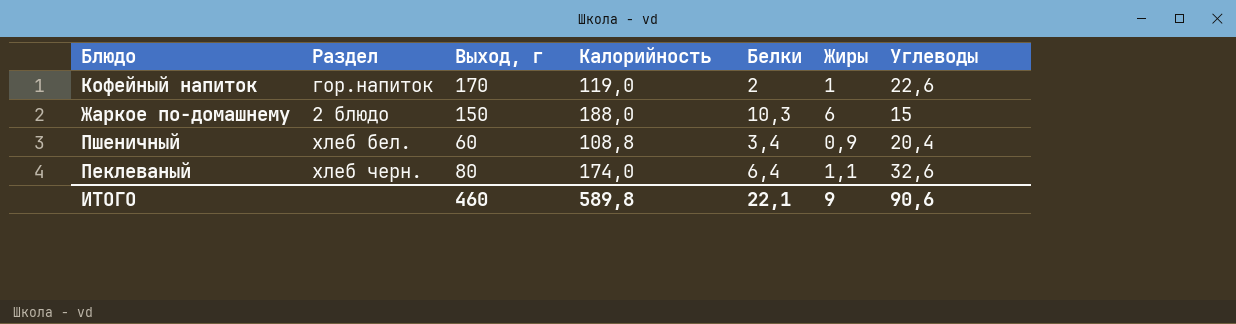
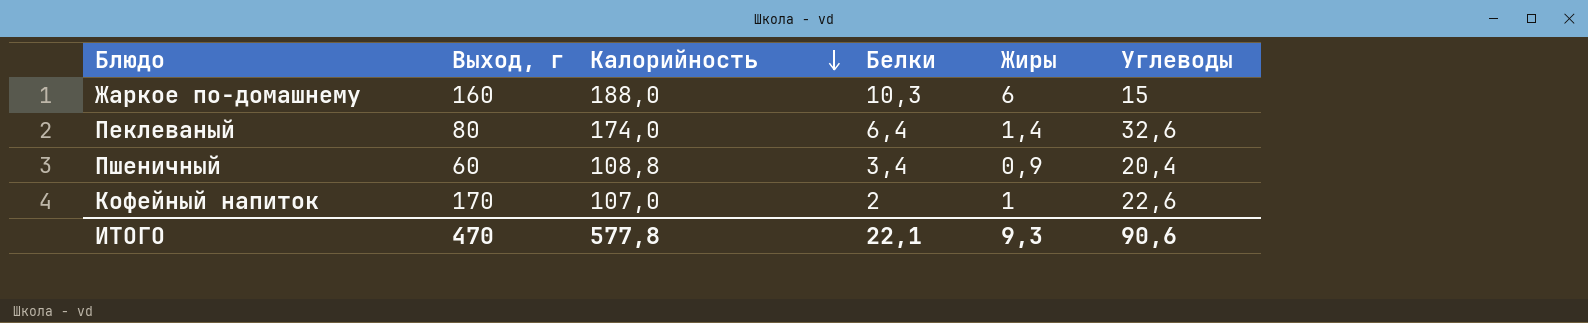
row order: none -> Калорийность descending
column Раздел | position: 2 -> none
Жаркое по-домашнему | Выход, г: 150 -> 160
Пеклеваный | Жиры: 1,1 -> 1,4
Кофейный напиток | Калорийность: 119,0 -> 107,0
ИТОГО | Выход, г: 460 -> 470
ИТОГО | Калорийность: 589,8 -> 577,8
ИТОГО | Жиры: 9 -> 9,3

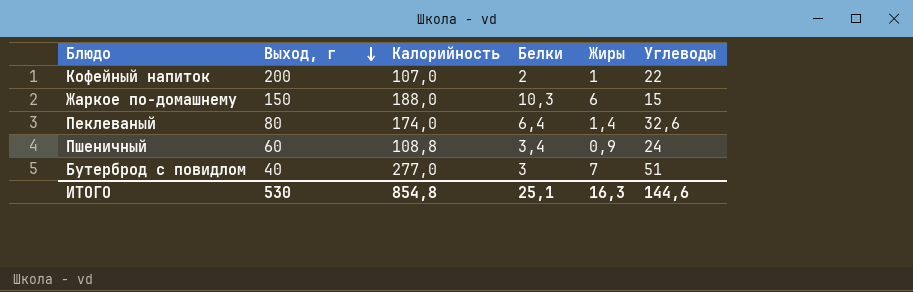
row order: Калорийность descending -> Выход, г descending
Кофейный напиток | Выход, г: 170 -> 200
Кофейный напиток | Углеводы: 22,6 -> 22
Жаркое по-домашнему | Выход, г: 160 -> 150
Пшеничный | Углеводы: 20,4 -> 24
row Бутерброд с повидлом: none -> 40 | 277,0 | 3 | 7 | 51
ИТОГО | Выход, г: 470 -> 530
ИТОГО | Калорийность: 577,8 -> 854,8
ИТОГО | Белки: 22,1 -> 25,1
ИТОГО | Жиры: 9,3 -> 16,3
ИТОГО | Углеводы: 90,6 -> 144,6

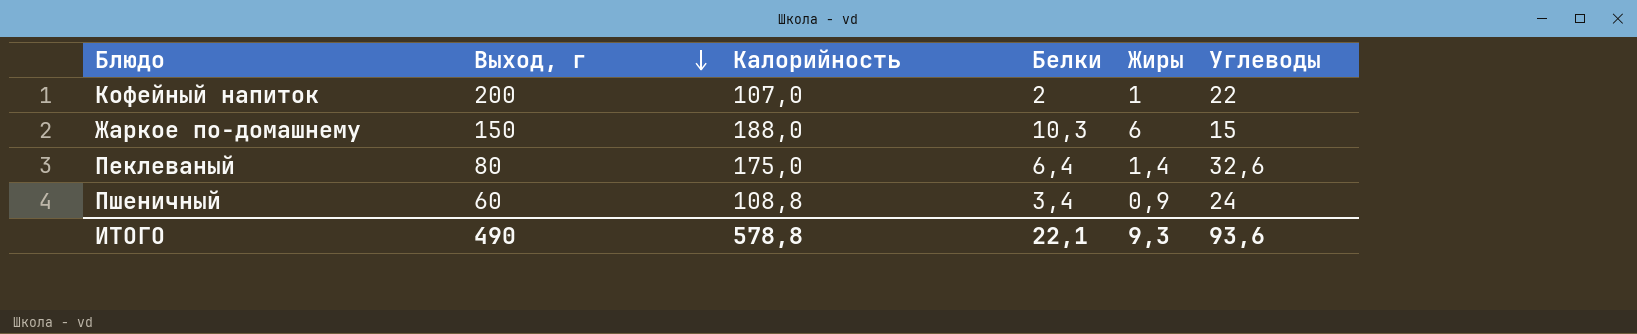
row Бутерброд с повидлом: 40 | 277,0 | 3 | 7 | 51 -> none
Пеклеваный | Калорийность: 174,0 -> 175,0
ИТОГО | Выход, г: 530 -> 490
ИТОГО | Калорийность: 854,8 -> 578,8
ИТОГО | Белки: 25,1 -> 22,1
ИТОГО | Жиры: 16,3 -> 9,3
ИТОГО | Углеводы: 144,6 -> 93,6

